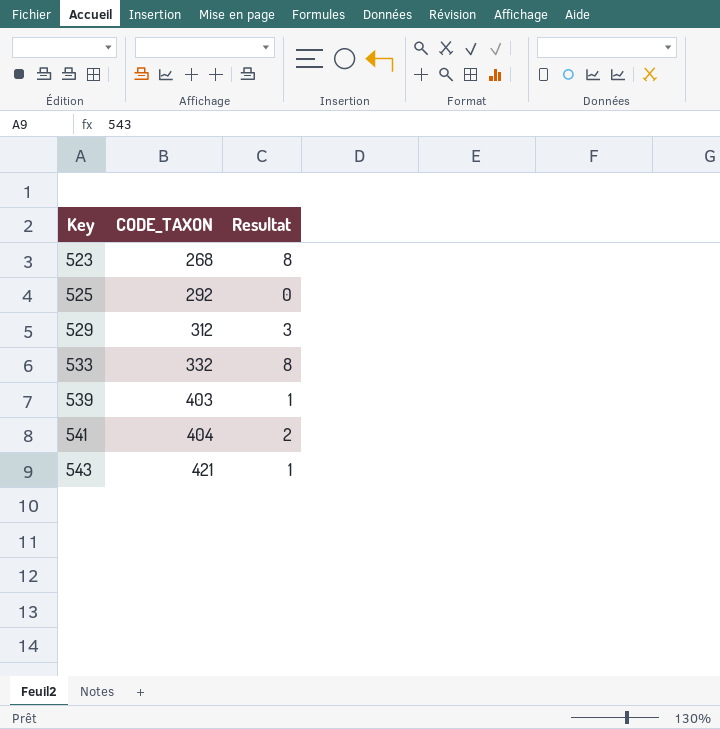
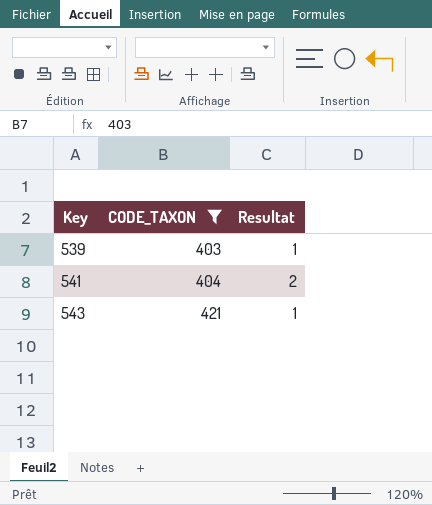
filter: none -> CODE_TAXON >= 403

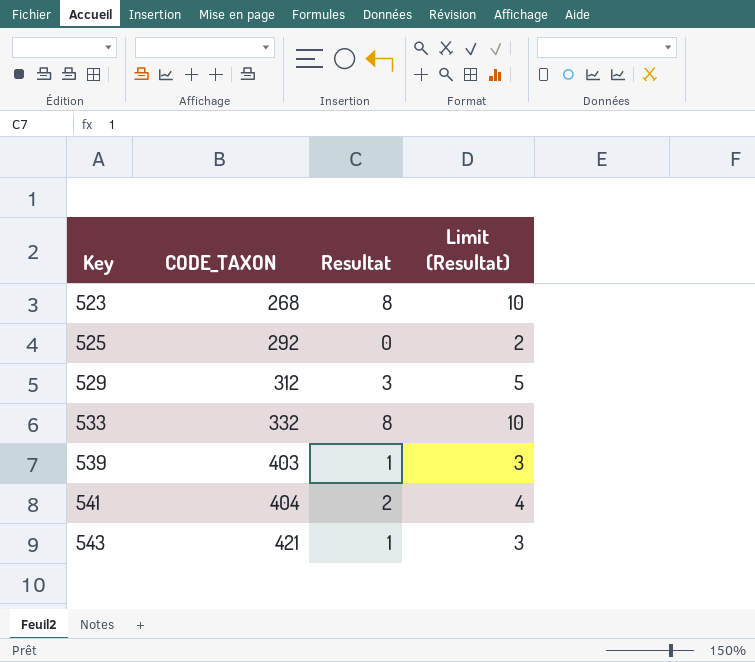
filter: CODE_TAXON >= 403 -> none
column Limit (Resultat) | formula: none -> [Resultat] + 2

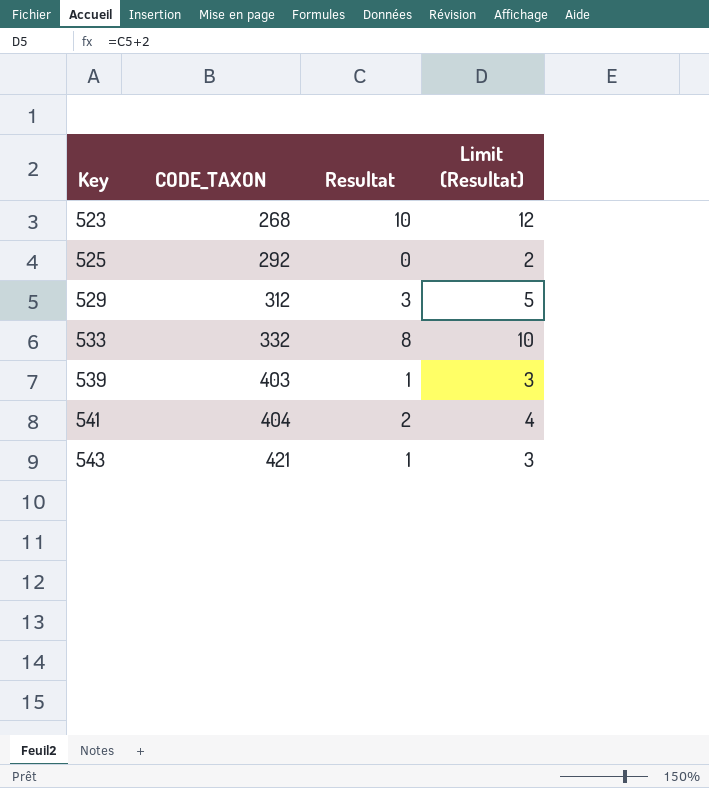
523 | Resultat: 8 -> 10
523 | Limit (Resultat): 10 -> 12

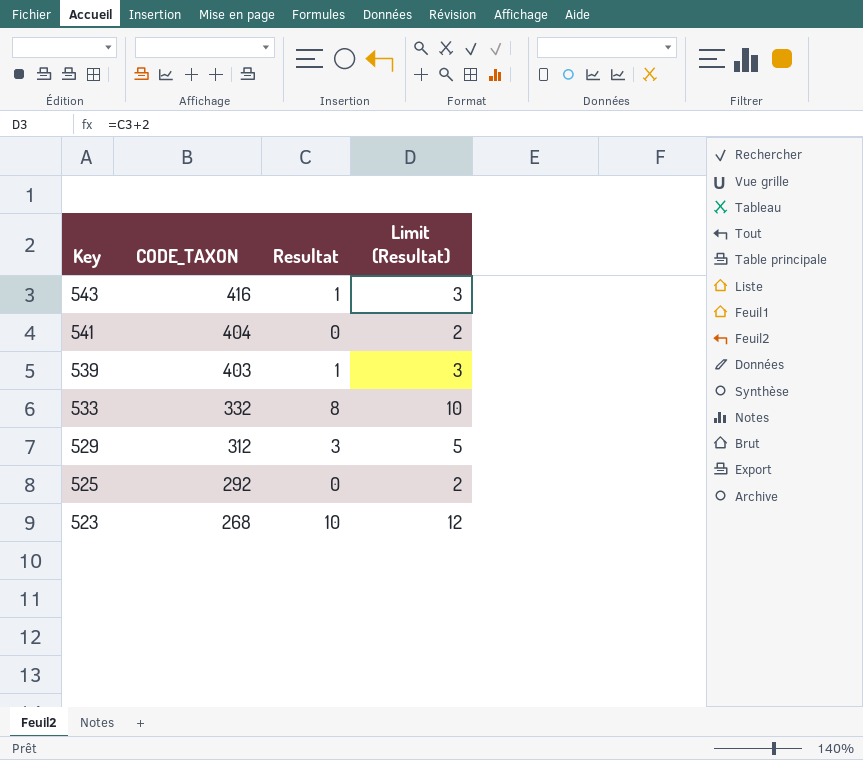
row order: Key ascending -> Key descending
543 | CODE_TAXON: 421 -> 416
541 | Resultat: 2 -> 0
541 | Limit (Resultat): 4 -> 2

